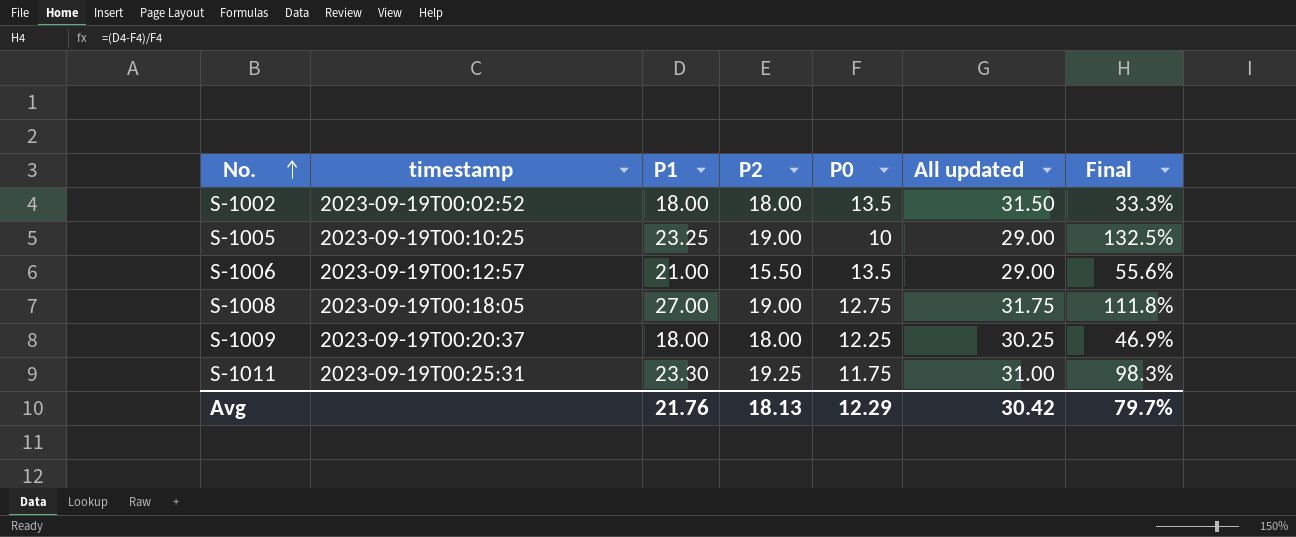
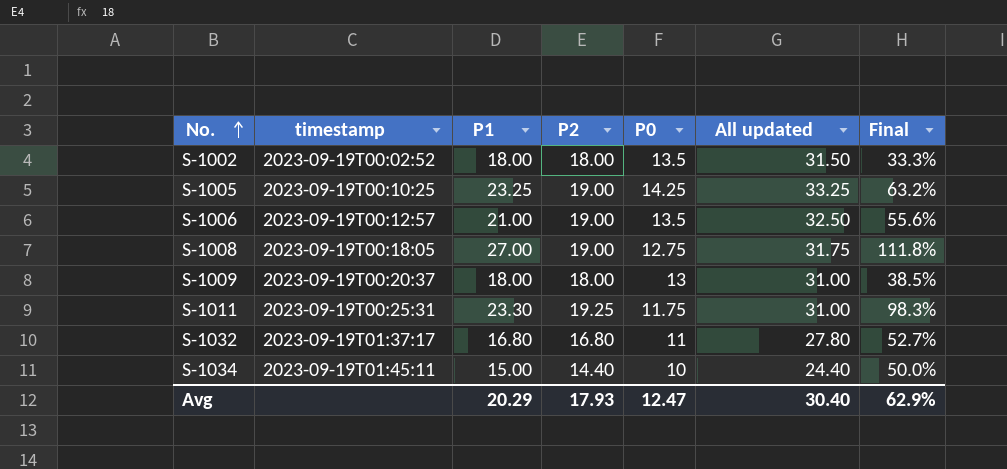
S-1005 | P0: 10 -> 14.25
S-1005 | All updated: 29.00 -> 33.25
S-1005 | Final: 132.5% -> 63.2%
S-1006 | P2: 15.50 -> 19.00
S-1006 | All updated: 29.00 -> 32.50
S-1009 | P0: 12.25 -> 13
S-1009 | All updated: 30.25 -> 31.00
S-1009 | Final: 46.9% -> 38.5%
row S-1032: none -> 2023-09-19T01:37:17 | 16.80 | 16.80 | 11 | 27.80 | 52.7%
row S-1034: none -> 2023-09-19T01:45:11 | 15.00 | 14.40 | 10 | 24.40 | 50.0%
Avg | P1: 21.76 -> 20.29
Avg | P2: 18.13 -> 17.93
Avg | P0: 12.29 -> 12.47
Avg | All updated: 30.42 -> 30.40
Avg | Final: 79.7% -> 62.9%

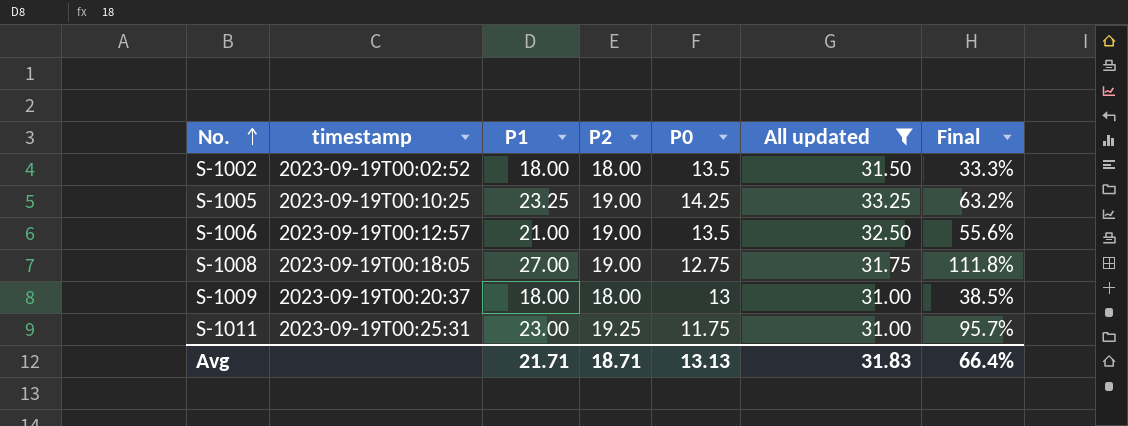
filter: none -> All updated >= 31.00
S-1011 | P1: 23.30 -> 23.00
S-1011 | Final: 98.3% -> 95.7%
Avg | P1: 20.29 -> 21.71
Avg | P2: 17.93 -> 18.71
Avg | P0: 12.47 -> 13.13
Avg | All updated: 30.40 -> 31.83
Avg | Final: 62.9% -> 66.4%

